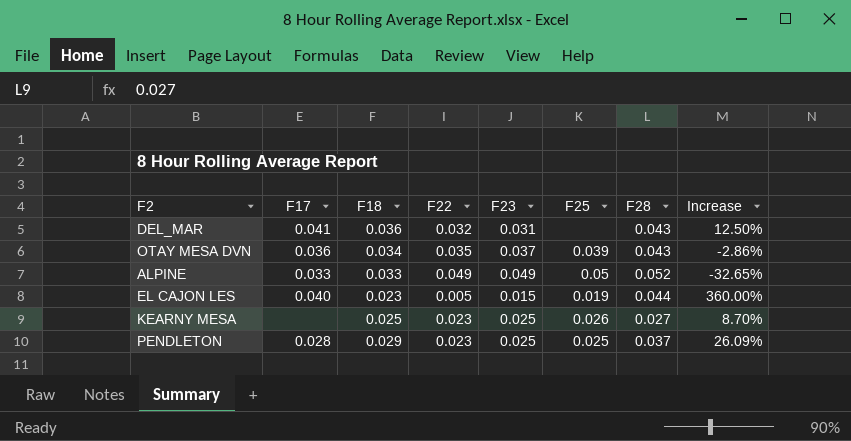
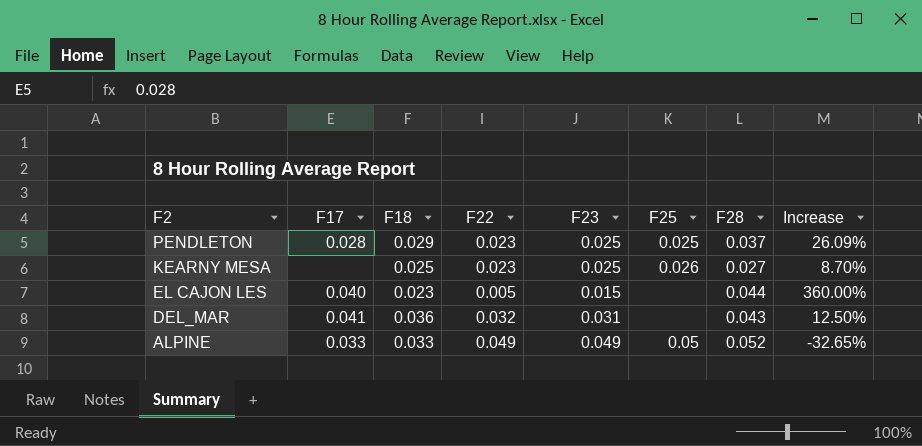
row order: none -> F2 descending
row OTAY MESA DVN: 0.036 | 0.034 | 0.035 | 0.037 | 0.039 | 0.043 | -2.86% -> none
EL CAJON LES | F25: 0.019 -> none

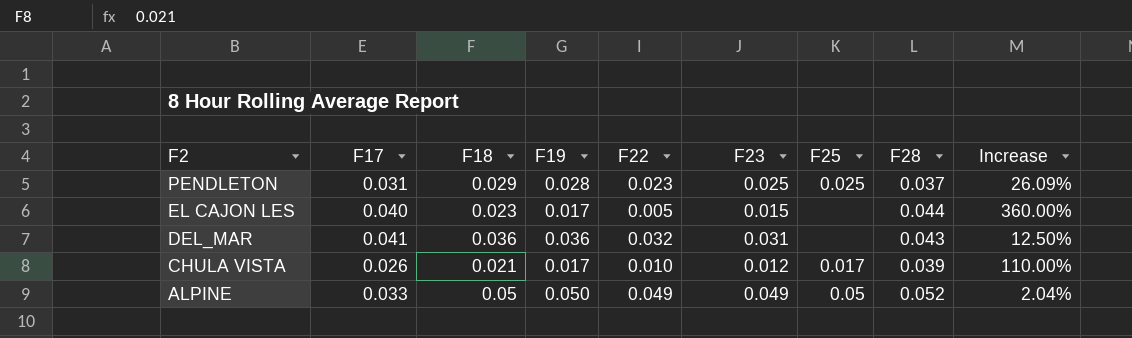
column F19 | position: none -> 4
row KEARNY MESA: none | 0.025 | 0.023 | 0.025 | 0.026 | 0.027 | 8.70% -> none
PENDLETON | F17: 0.028 -> 0.031
row CHULA VISTA: none -> 0.026 | 0.021 | 0.017 | 0.010 | 0.012 | 0.017 | 0.039 | 110.00%
ALPINE | F18: 0.033 -> 0.05
ALPINE | Increase: -32.65% -> 2.04%

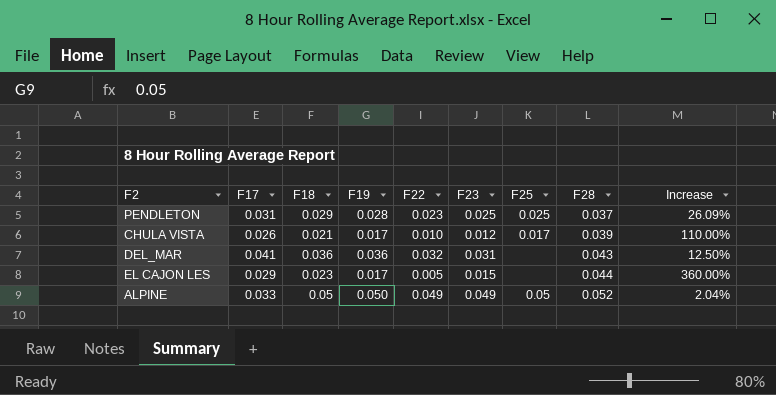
row order: F2 descending -> F28 ascending
EL CAJON LES | F17: 0.040 -> 0.029

